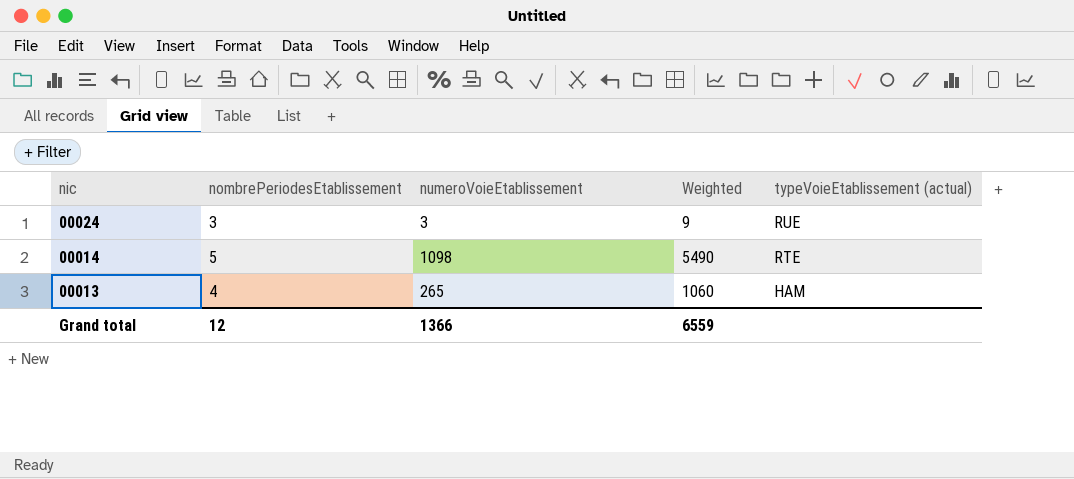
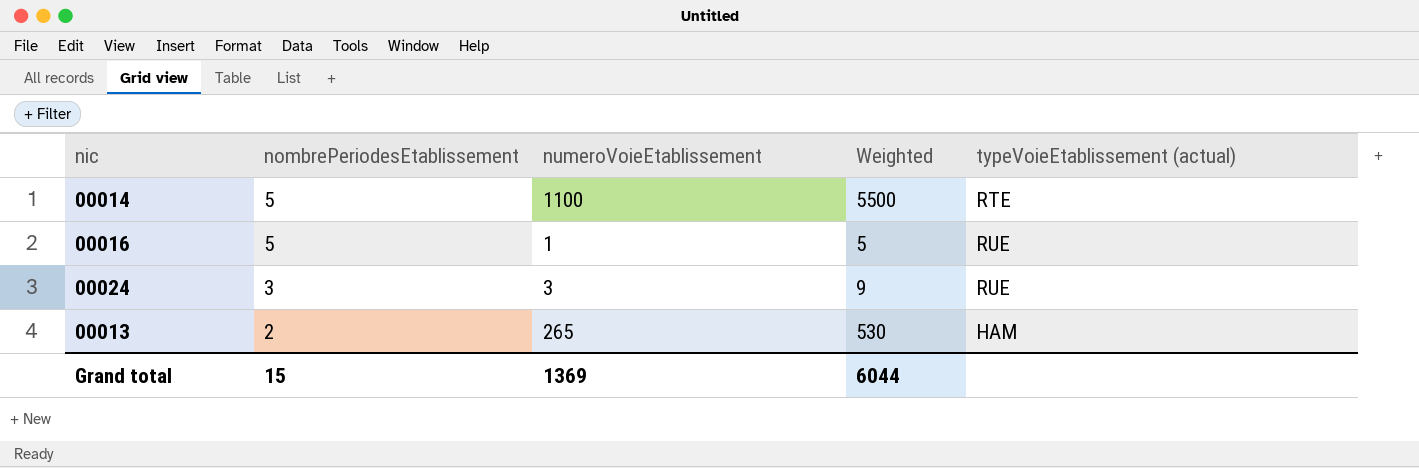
row order: nic descending -> nombrePeriodesEtablissement descending
00014 | numeroVoieEtablissement: 1098 -> 1100
00014 | Weighted: 5490 -> 5500
row 00016: none -> 5 | 1 | 5 | RUE
00013 | nombrePeriodesEtablissement: 4 -> 2
00013 | Weighted: 1060 -> 530
Grand total | nombrePeriodesEtablissement: 12 -> 15
Grand total | numeroVoieEtablissement: 1366 -> 1369
Grand total | Weighted: 6559 -> 6044

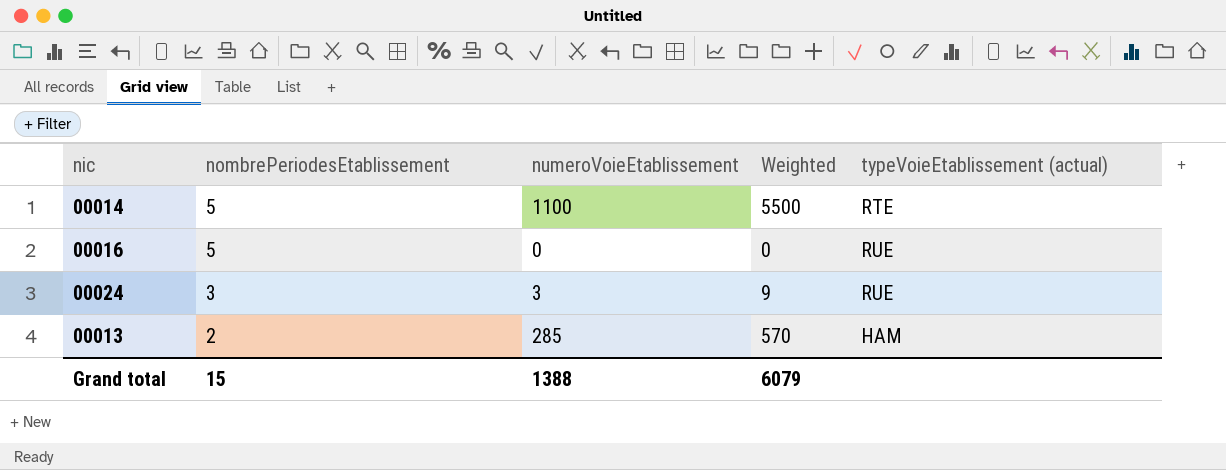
00016 | numeroVoieEtablissement: 1 -> 0
00016 | Weighted: 5 -> 0
00013 | numeroVoieEtablissement: 265 -> 285
00013 | Weighted: 530 -> 570
Grand total | numeroVoieEtablissement: 1369 -> 1388
Grand total | Weighted: 6044 -> 6079

